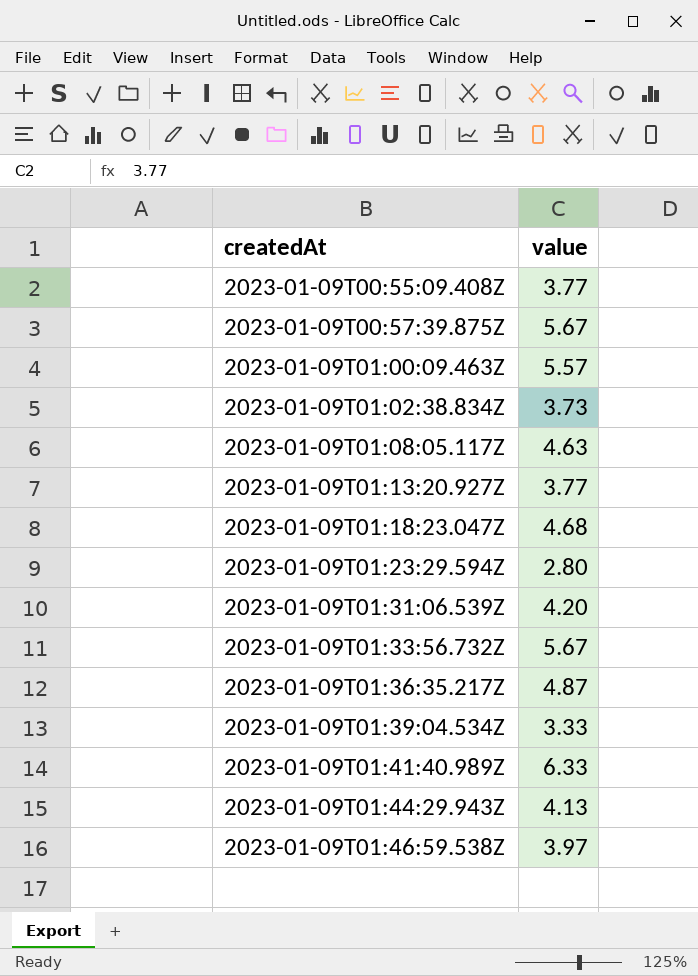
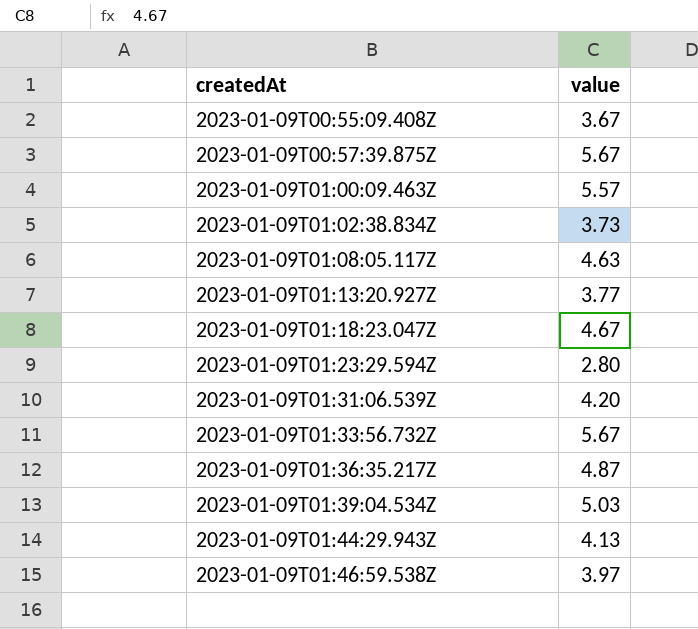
row 2023-01-09T01:41:40.989Z: 6.33 -> none
2023-01-09T00:55:09.408Z | value: 3.77 -> 3.67
2023-01-09T01:18:23.047Z | value: 4.68 -> 4.67
2023-01-09T01:39:04.534Z | value: 3.33 -> 5.03

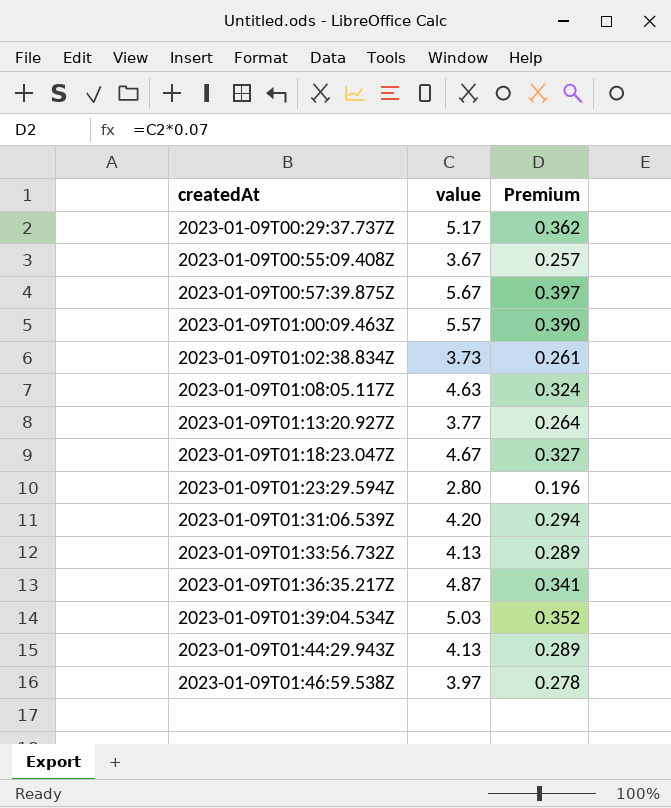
column Premium | formula: none -> [value] * 0.07
row 2023-01-09T00:29:37.737Z: none -> 5.17 | 0.362
2023-01-09T01:33:56.732Z | value: 5.67 -> 4.13

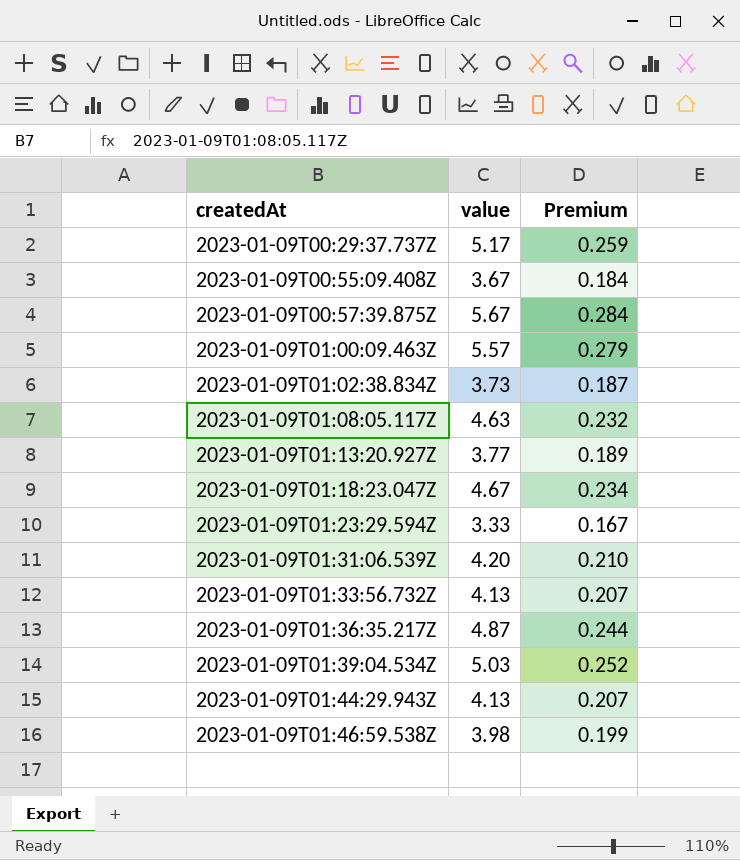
column Premium | formula: [value] * 0.07 -> [value] * 0.05
2023-01-09T01:23:29.594Z | value: 2.80 -> 3.33
2023-01-09T01:46:59.538Z | value: 3.97 -> 3.98

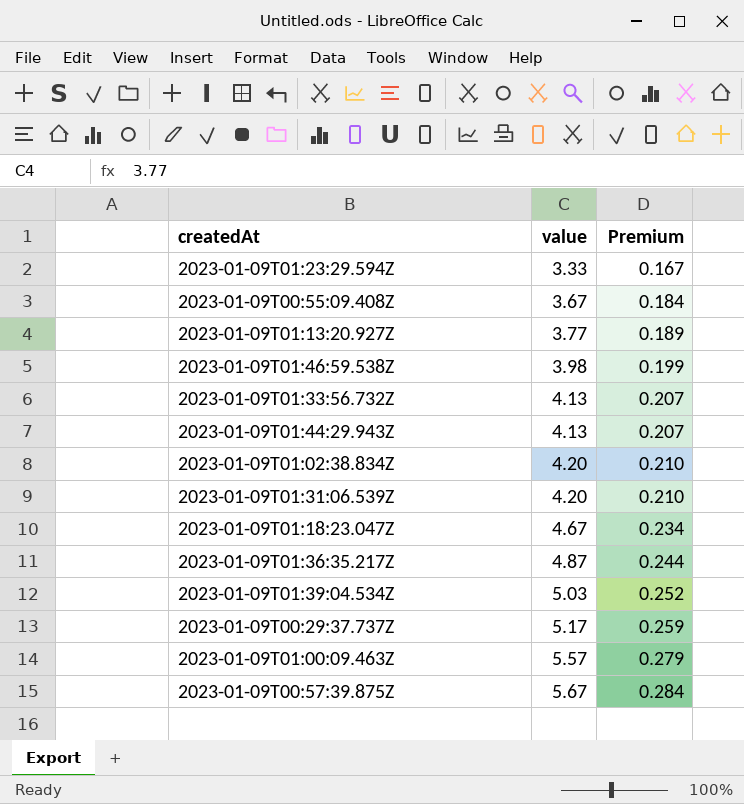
row order: createdAt ascending -> value ascending
row 2023-01-09T01:08:05.117Z: 4.63 | 0.232 -> none
2023-01-09T01:02:38.834Z | value: 3.73 -> 4.20
2023-01-09T01:02:38.834Z | Premium: 0.187 -> 0.210

